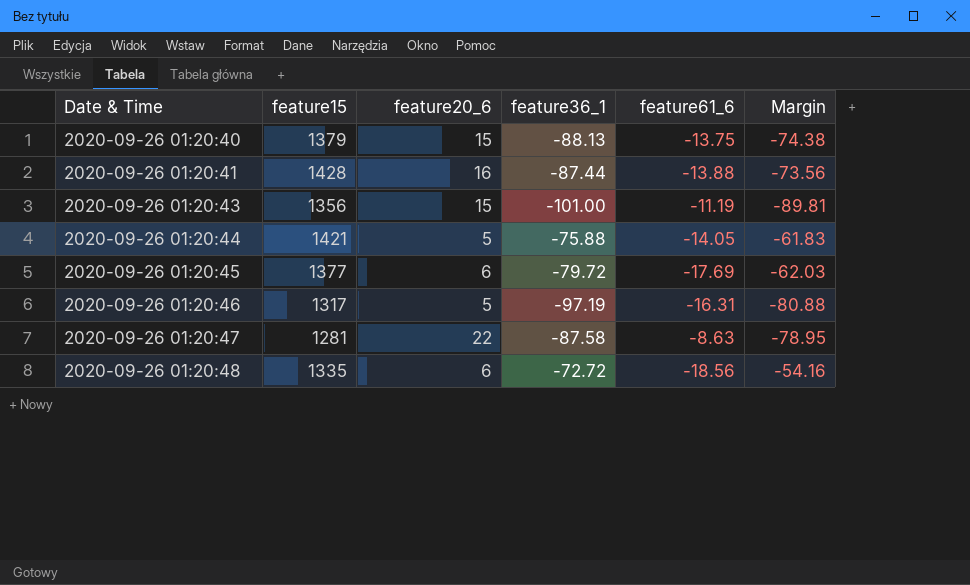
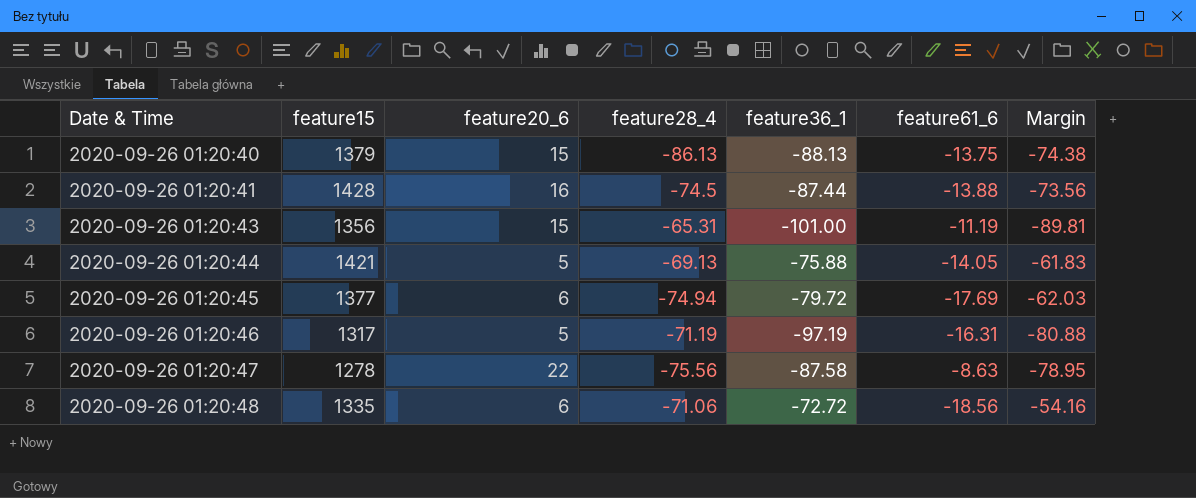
column feature28_4 | position: none -> 4
2020-09-26 01:20:47 | feature15: 1281 -> 1278

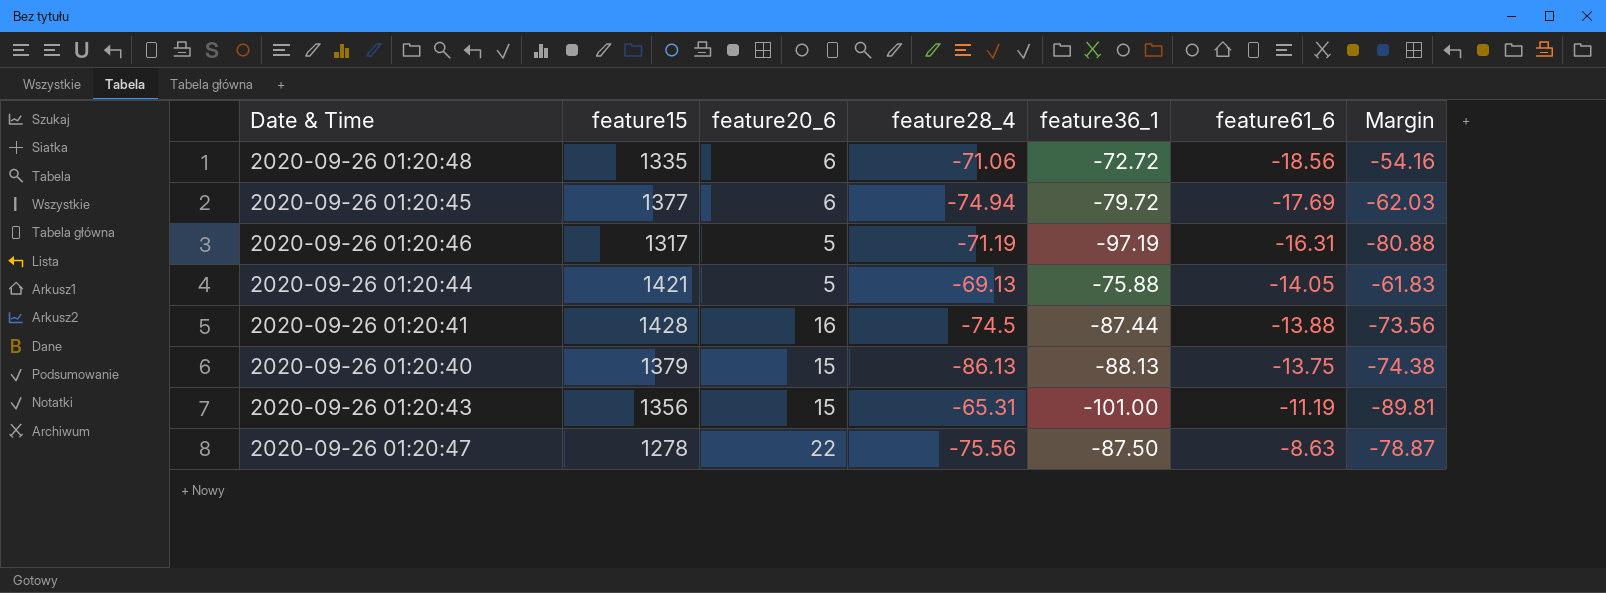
row order: Date & Time ascending -> feature61_6 ascending
2020-09-26 01:20:47 | feature36_1: -87.58 -> -87.50
2020-09-26 01:20:47 | Margin: -78.95 -> -78.87

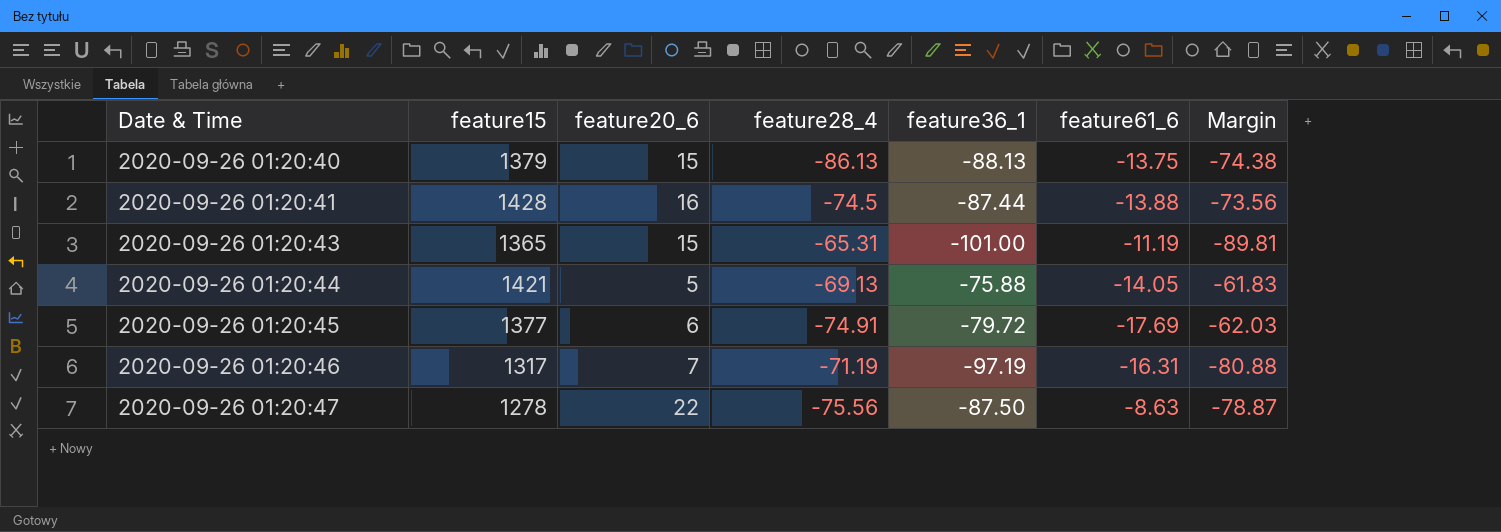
row order: feature61_6 ascending -> Date & Time ascending
row 2020-09-26 01:20:48: 1335 | 6 | -71.06 | -72.72 | -18.56 | -54.16 -> none
2020-09-26 01:20:43 | feature15: 1356 -> 1365
2020-09-26 01:20:45 | feature28_4: -74.94 -> -74.91
2020-09-26 01:20:46 | feature20_6: 5 -> 7

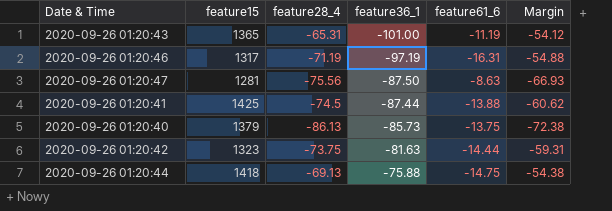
row order: Date & Time ascending -> feature36_1 ascending
column feature20_6 | position: 3 -> none
column Margin | formula: [feature36_1] - [feature61_6] -> [feature28_4] - [feature61_6]
row 2020-09-26 01:20:45: 1377 | 6 | -74.91 | -79.72 | -17.69 | -62.03 -> none
2020-09-26 01:20:47 | feature15: 1278 -> 1281
2020-09-26 01:20:41 | feature15: 1428 -> 1425
2020-09-26 01:20:40 | feature36_1: -88.13 -> -85.73
row 2020-09-26 01:20:42: none -> 1323 | -73.75 | -81.63 | -14.44 | -59.31
2020-09-26 01:20:44 | feature15: 1421 -> 1418
2020-09-26 01:20:44 | feature61_6: -14.05 -> -14.75

